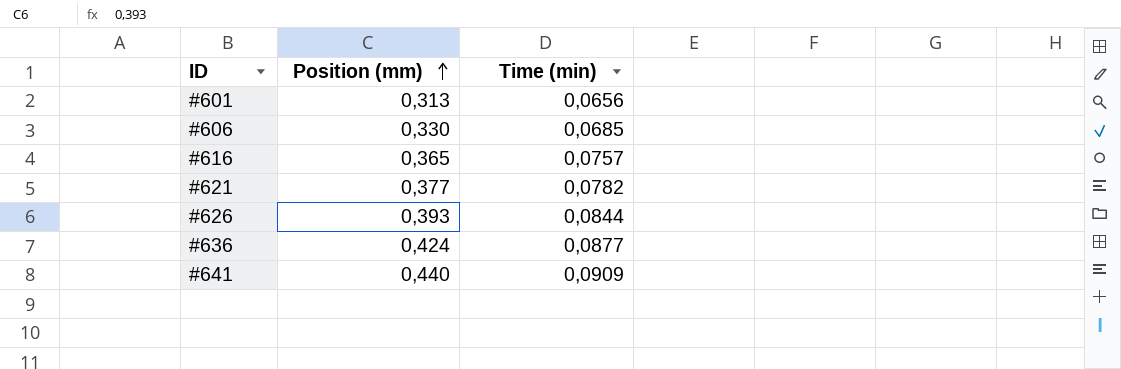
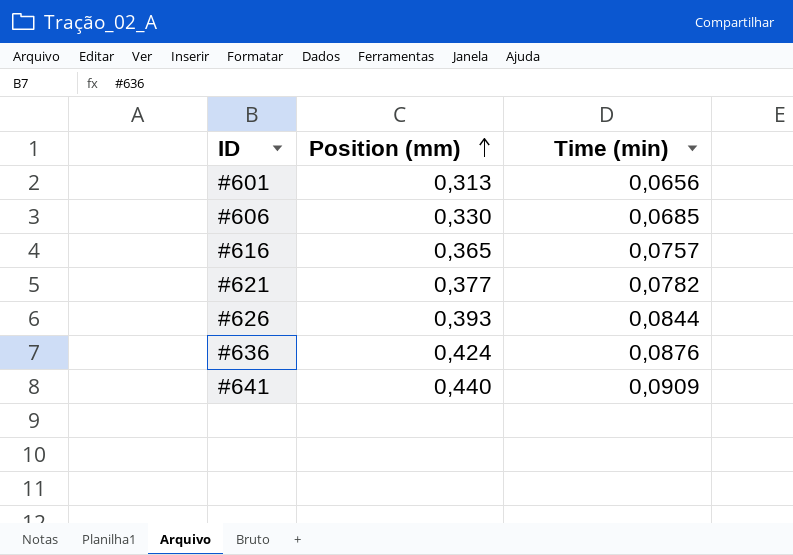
#636 | Time (min): 0,0877 -> 0,0876

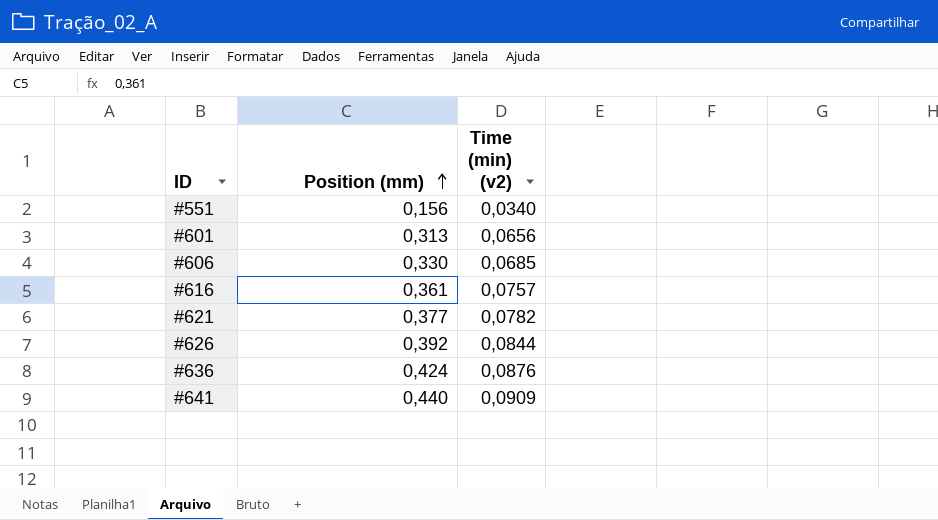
column name: Time (min) -> Time (min) (v2)
row #551: none -> 0,156 | 0,0340
#616 | Position (mm): 0,365 -> 0,361
#626 | Position (mm): 0,393 -> 0,392

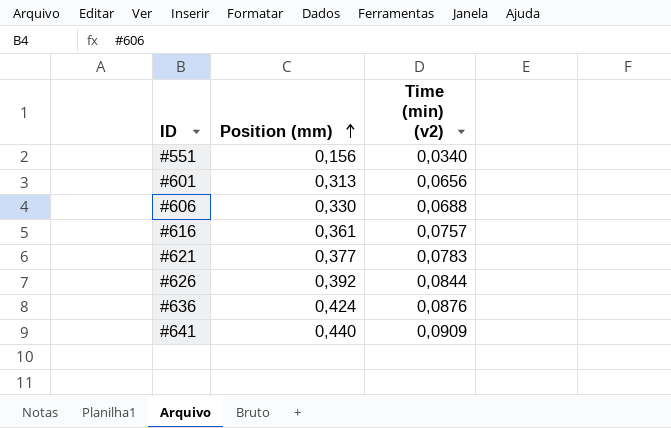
#606 | Time (min) (v2): 0,0685 -> 0,0688
#621 | Time (min) (v2): 0,0782 -> 0,0783

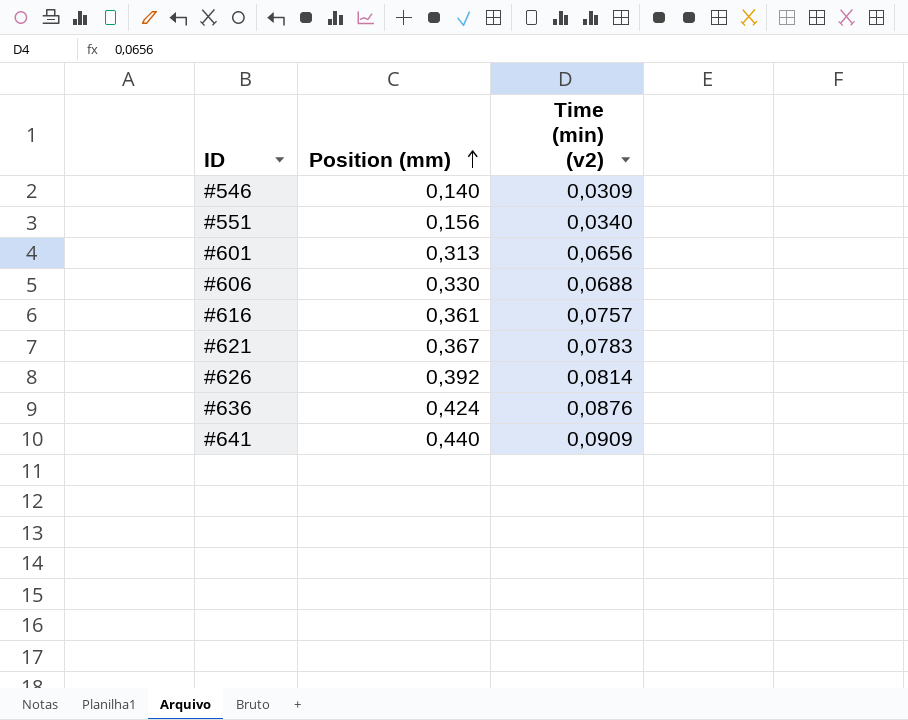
row #546: none -> 0,140 | 0,0309
#621 | Position (mm): 0,377 -> 0,367
#626 | Time (min) (v2): 0,0844 -> 0,0814

